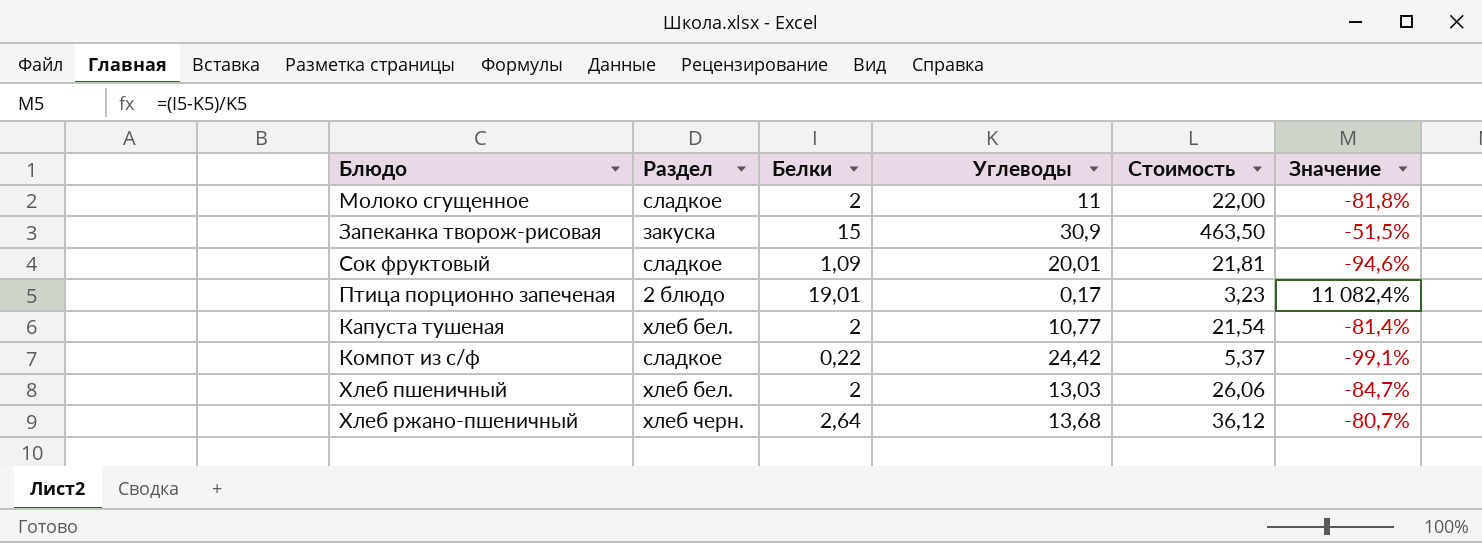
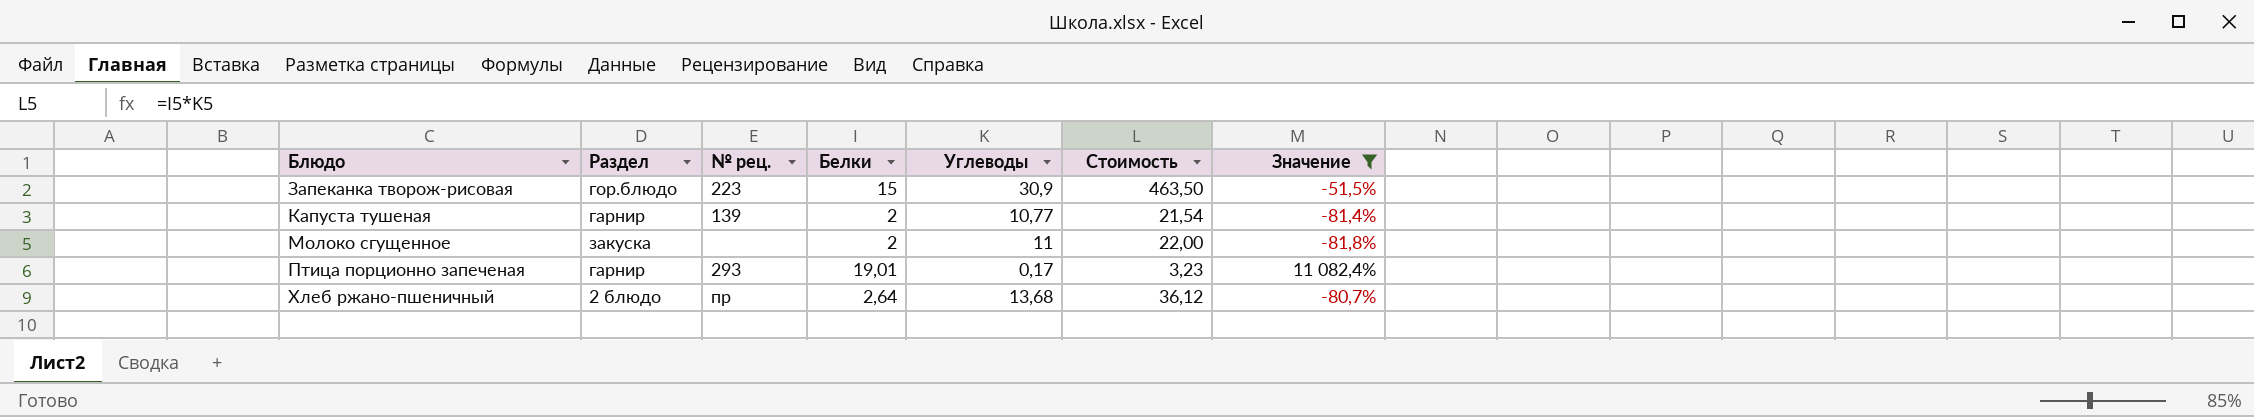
filter: none -> Значение >= -81,8%
row order: none -> Блюдо ascending
column № рец. | position: none -> 3
Запеканка творож-рисовая | Раздел: закуска -> гор.блюдо
Капуста тушеная | Раздел: хлеб бел. -> гарнир
Молоко сгущенное | Раздел: сладкое -> закуска
Птица порционно запеченая | Раздел: 2 блюдо -> гарнир
Хлеб ржано-пшеничный | Раздел: хлеб черн. -> 2 блюдо

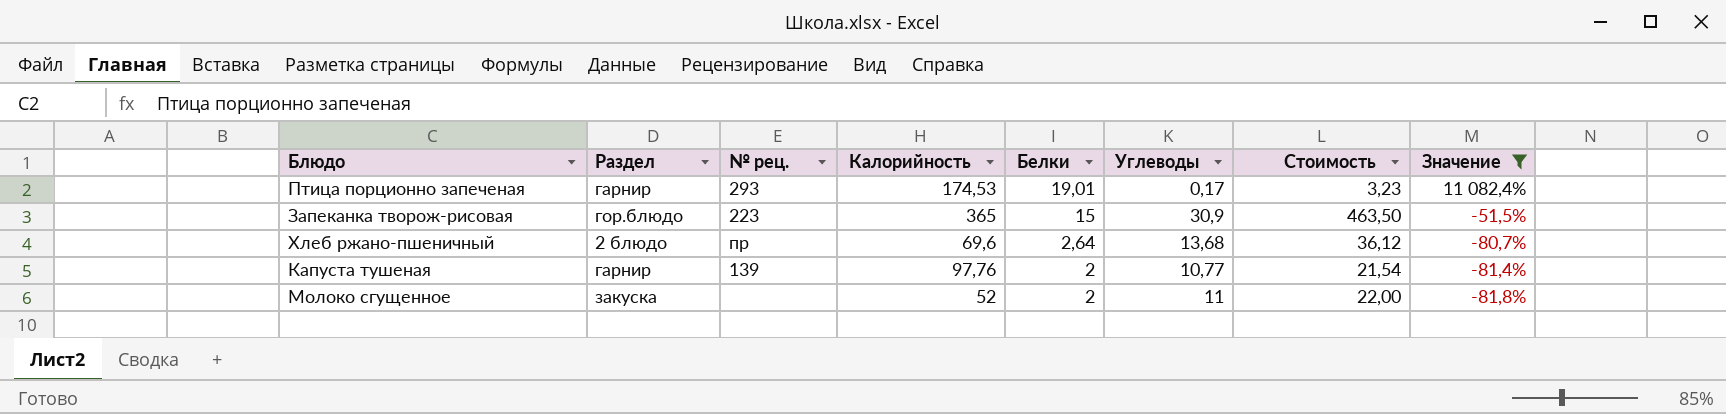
row order: Блюдо ascending -> Белки descending
column Калорийность | position: none -> 4

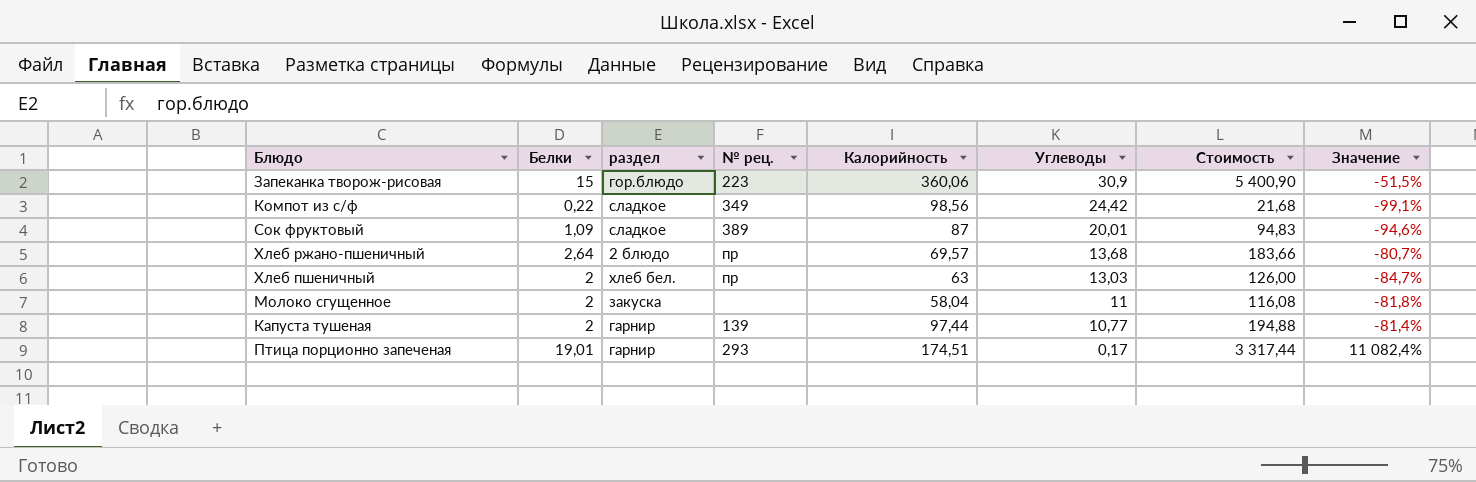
filter: Значение >= -81,8% -> none
row order: Белки descending -> Углеводы descending
column Белки | position: 5 -> 2
column name: Раздел -> раздел
column Стоимость | formula: [Белки] * [Углеводы] -> [Белки] * [Калорийность]
Запеканка творож-рисовая | Калорийность: 365 -> 360,06
Хлеб ржано-пшеничный | Калорийность: 69,6 -> 69,57
Молоко сгущенное | Калорийность: 52 -> 58,04
Капуста тушеная | Калорийность: 97,76 -> 97,44
Птица порционно запеченая | Калорийность: 174,53 -> 174,51

